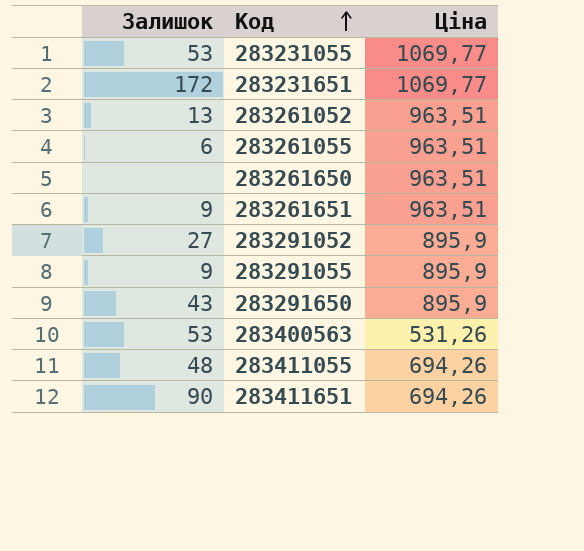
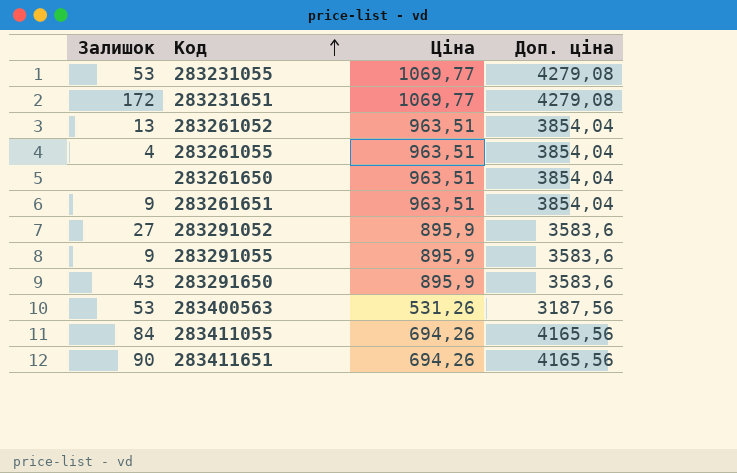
column Доп. ціна | position: none -> 4
283261055 | Залишок: 6 -> 4
283411055 | Залишок: 48 -> 84

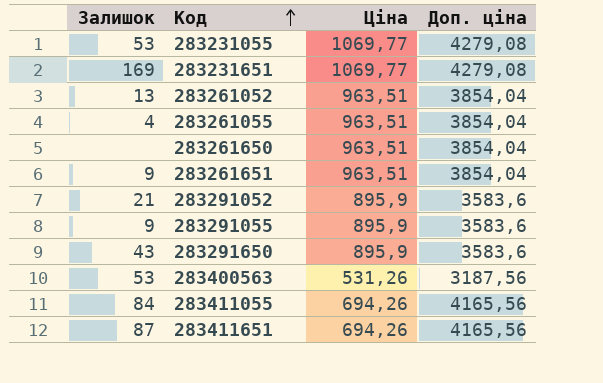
283231651 | Залишок: 172 -> 169
283291052 | Залишок: 27 -> 21
283411651 | Залишок: 90 -> 87

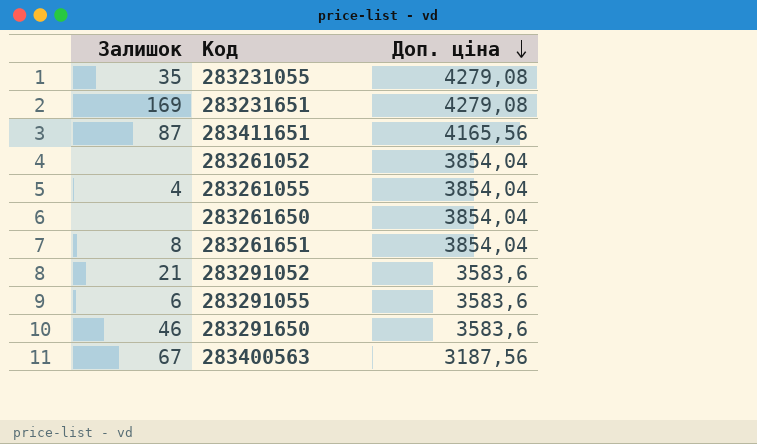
row order: Код ascending -> Доп. ціна descending
column Ціна | position: 3 -> none
row 283411055: 84 | 694,26 | 4165,56 -> none
283231055 | Залишок: 53 -> 35
283261052 | Залишок: 13 -> none
283261651 | Залишок: 9 -> 8
283291055 | Залишок: 9 -> 6
283291650 | Залишок: 43 -> 46
283400563 | Залишок: 53 -> 67

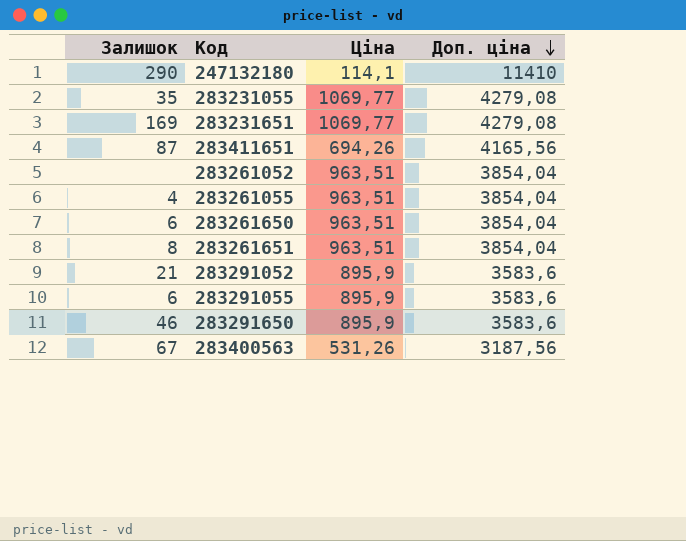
column Ціна | position: none -> 3
row 247132180: none -> 290 | 114,1 | 11410
283261650 | Залишок: none -> 6

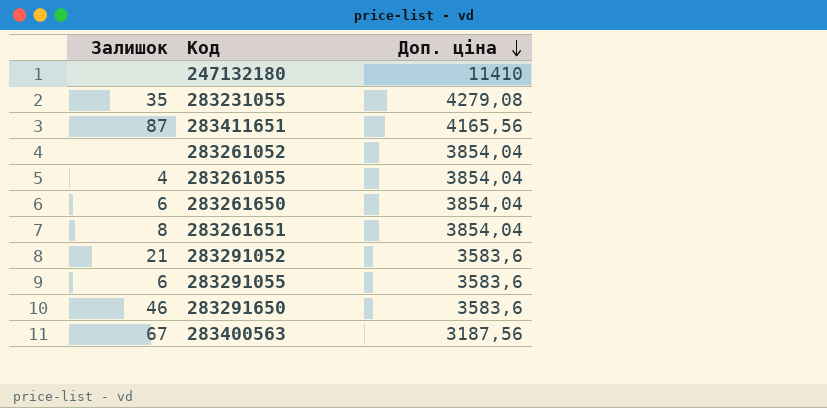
column Ціна | position: 3 -> none
row 283231651: 169 | 1069,77 | 4279,08 -> none
247132180 | Залишок: 290 -> none

